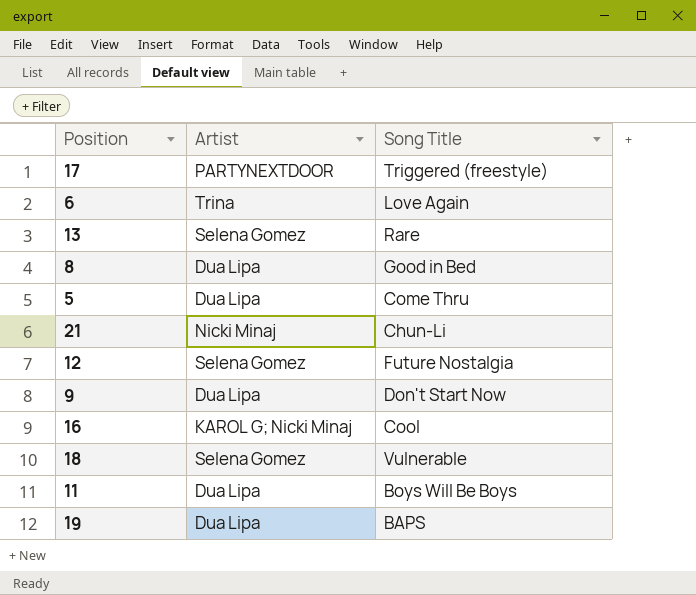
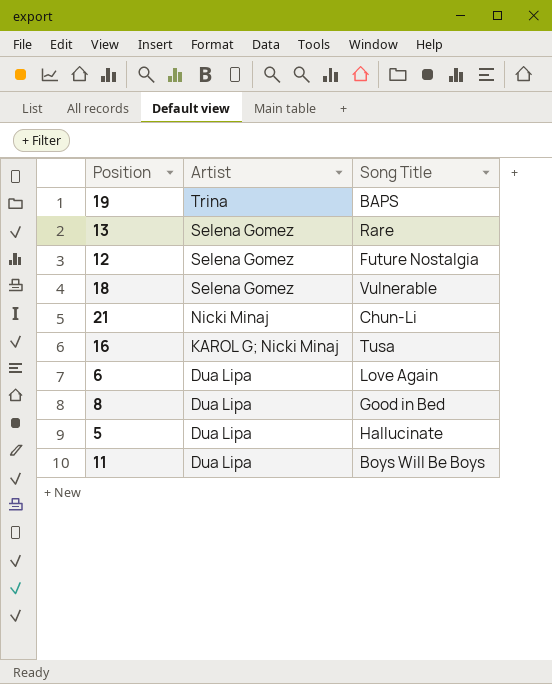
row order: none -> Artist descending
row 17: PARTYNEXTDOOR | Triggered (freestyle) -> none
row 9: Dua Lipa | Don't Start Now -> none
19 | Artist: Dua Lipa -> Trina
16 | Song Title: Cool -> Tusa
6 | Artist: Trina -> Dua Lipa
5 | Song Title: Come Thru -> Hallucinate

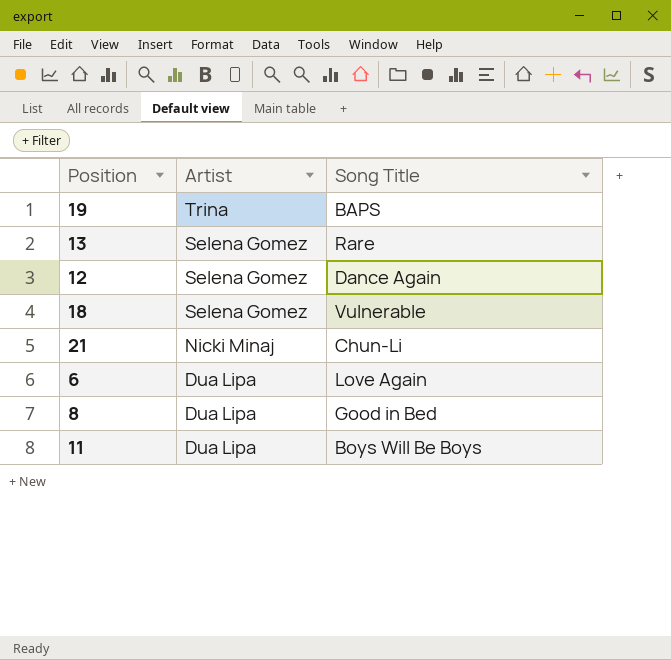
row 16: KAROL G; Nicki Minaj | Tusa -> none
row 5: Dua Lipa | Hallucinate -> none
12 | Song Title: Future Nostalgia -> Dance Again

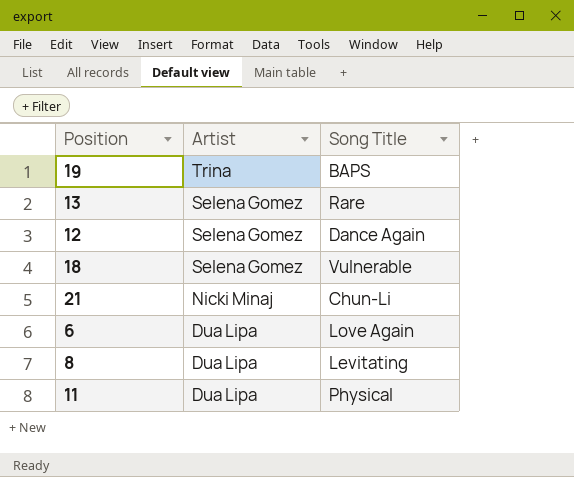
8 | Song Title: Good in Bed -> Levitating
11 | Song Title: Boys Will Be Boys -> Physical

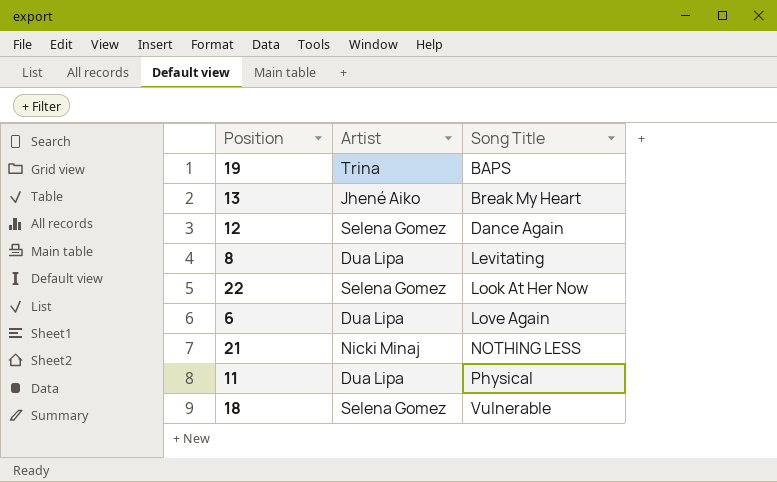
row order: Artist descending -> Song Title ascending
13 | Artist: Selena Gomez -> Jhené Aiko
13 | Song Title: Rare -> Break My Heart
row 22: none -> Selena Gomez | Look At Her Now
21 | Song Title: Chun-Li -> NOTHING LESS

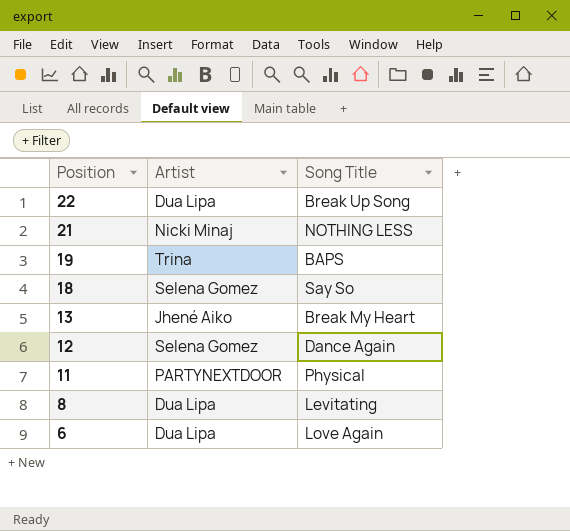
row order: Song Title ascending -> Position descending
22 | Artist: Selena Gomez -> Dua Lipa
22 | Song Title: Look At Her Now -> Break Up Song
18 | Song Title: Vulnerable -> Say So
11 | Artist: Dua Lipa -> PARTYNEXTDOOR

